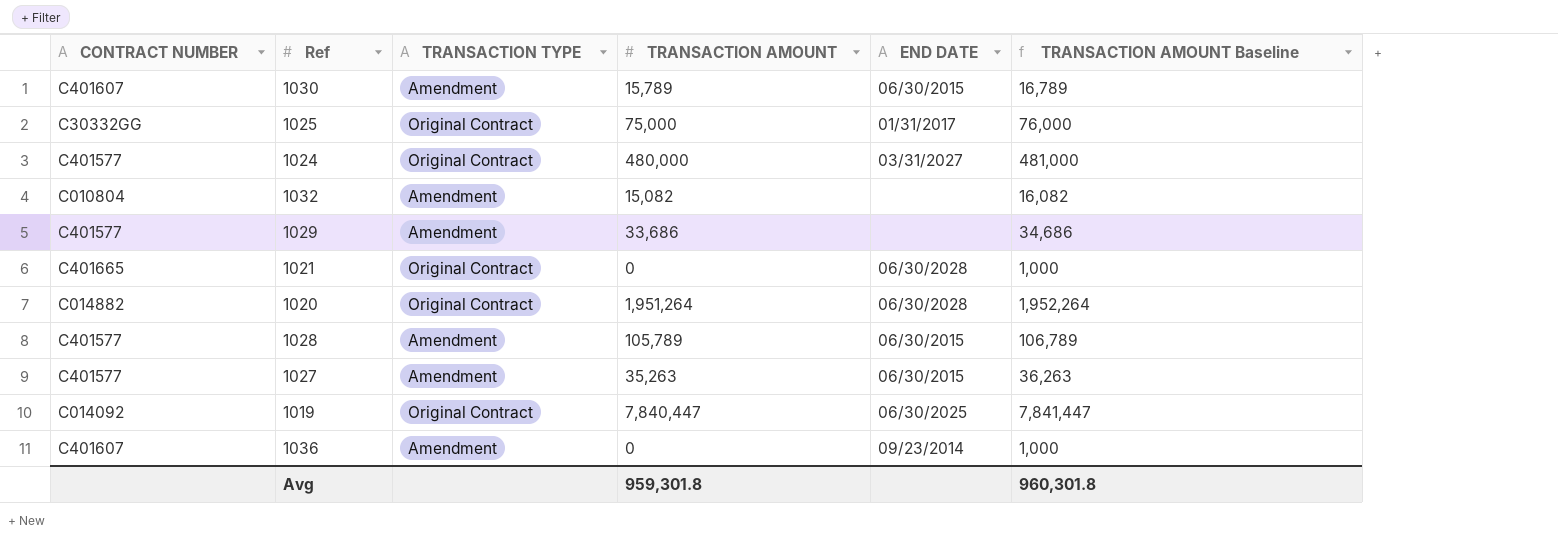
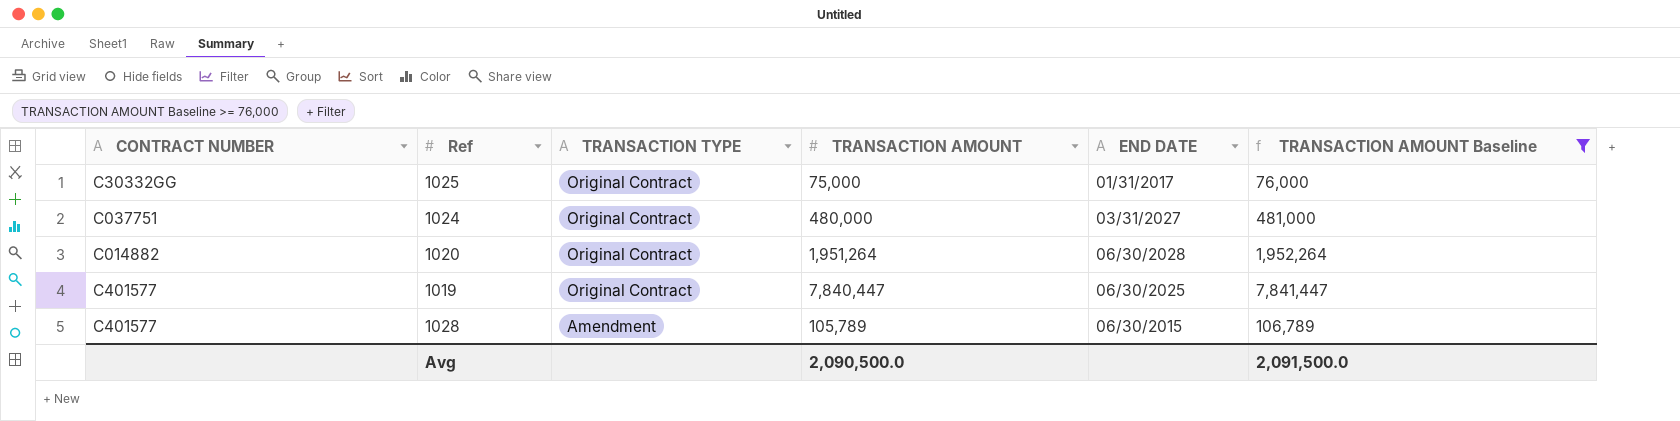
filter: none -> TRANSACTION AMOUNT Baseline >= 76,000
row order: none -> TRANSACTION TYPE descending
1024 | CONTRACT NUMBER: C401577 -> C037751
1019 | CONTRACT NUMBER: C014092 -> C401577
Avg | TRANSACTION AMOUNT: 959,301.8 -> 2,090,500.0
Avg | TRANSACTION AMOUNT Baseline: 960,301.8 -> 2,091,500.0

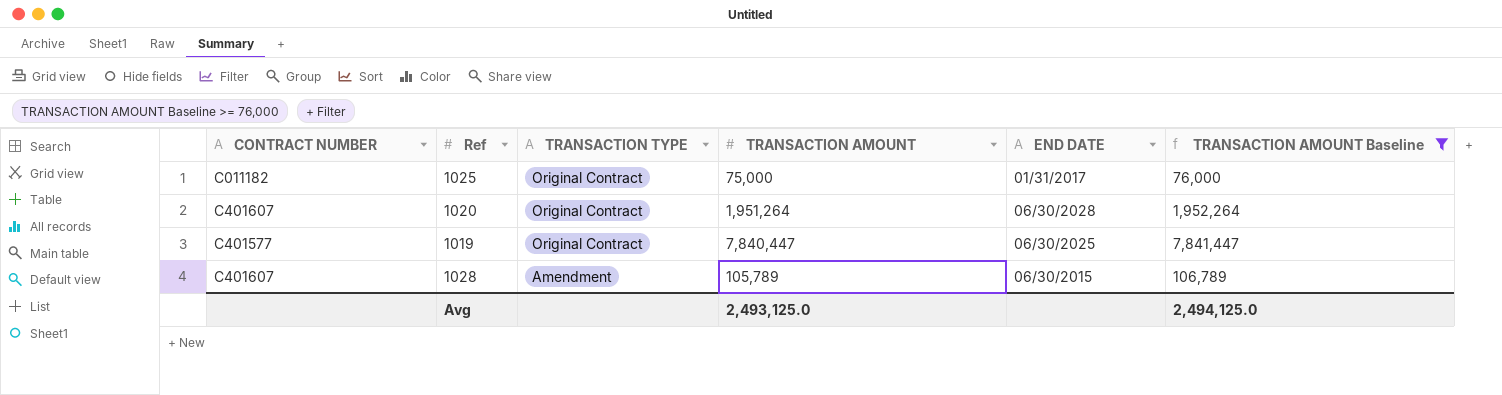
row 1024: C037751 | Original Contract | 480,000 | 03/31/2027 | 481,000 -> none
1025 | CONTRACT NUMBER: C30332GG -> C011182
1020 | CONTRACT NUMBER: C014882 -> C401607
1028 | CONTRACT NUMBER: C401577 -> C401607
Avg | TRANSACTION AMOUNT: 2,090,500.0 -> 2,493,125.0
Avg | TRANSACTION AMOUNT Baseline: 2,091,500.0 -> 2,494,125.0

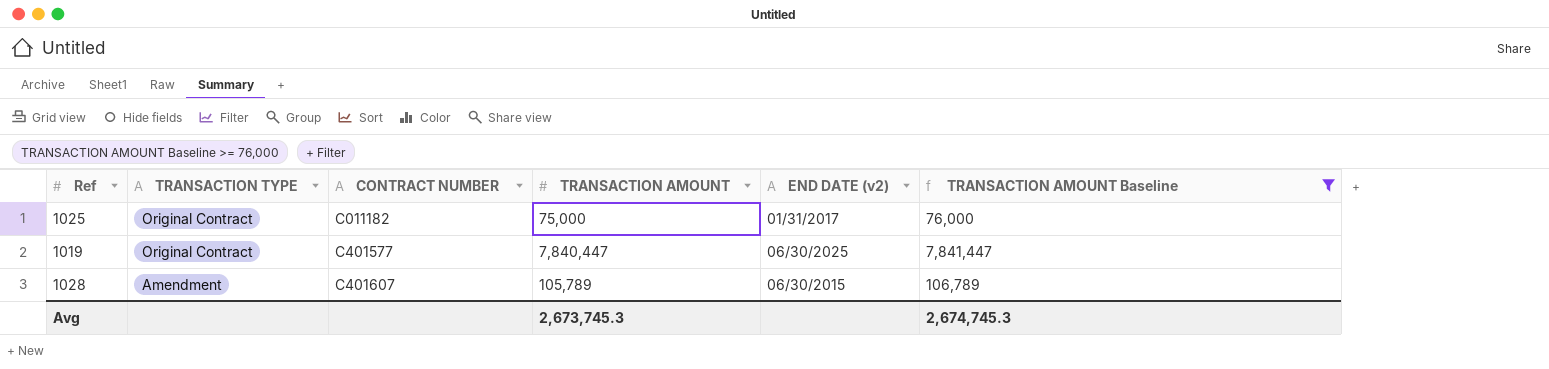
column CONTRACT NUMBER | position: 1 -> 3
column name: END DATE -> END DATE (v2)
row 1020: C401607 | Original Contract | 1,951,264 | 06/30/2028 | 1,952,264 -> none
Avg | TRANSACTION AMOUNT: 2,493,125.0 -> 2,673,745.3
Avg | TRANSACTION AMOUNT Baseline: 2,494,125.0 -> 2,674,745.3

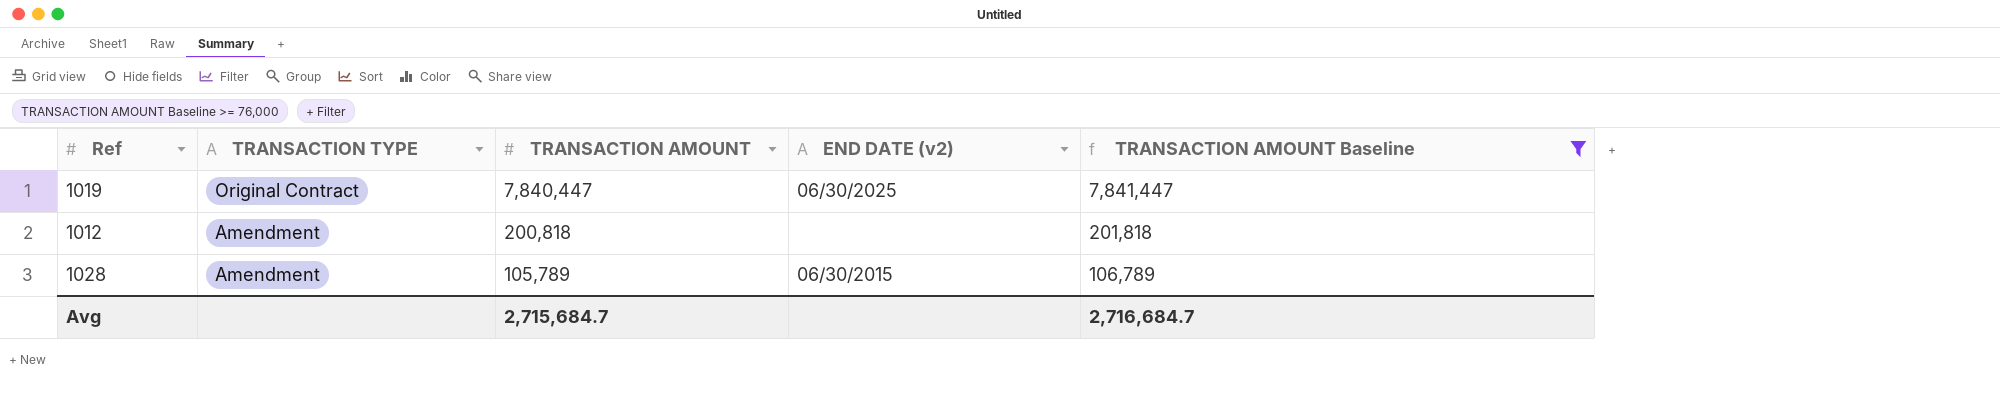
column CONTRACT NUMBER | position: 3 -> none
row 1025: Original Contract | C011182 | 75,000 | 01/31/2017 | 76,000 -> none
row 1012: none -> Amendment | 200,818 | none | 201,818
Avg | TRANSACTION AMOUNT: 2,673,745.3 -> 2,715,684.7
Avg | TRANSACTION AMOUNT Baseline: 2,674,745.3 -> 2,716,684.7

